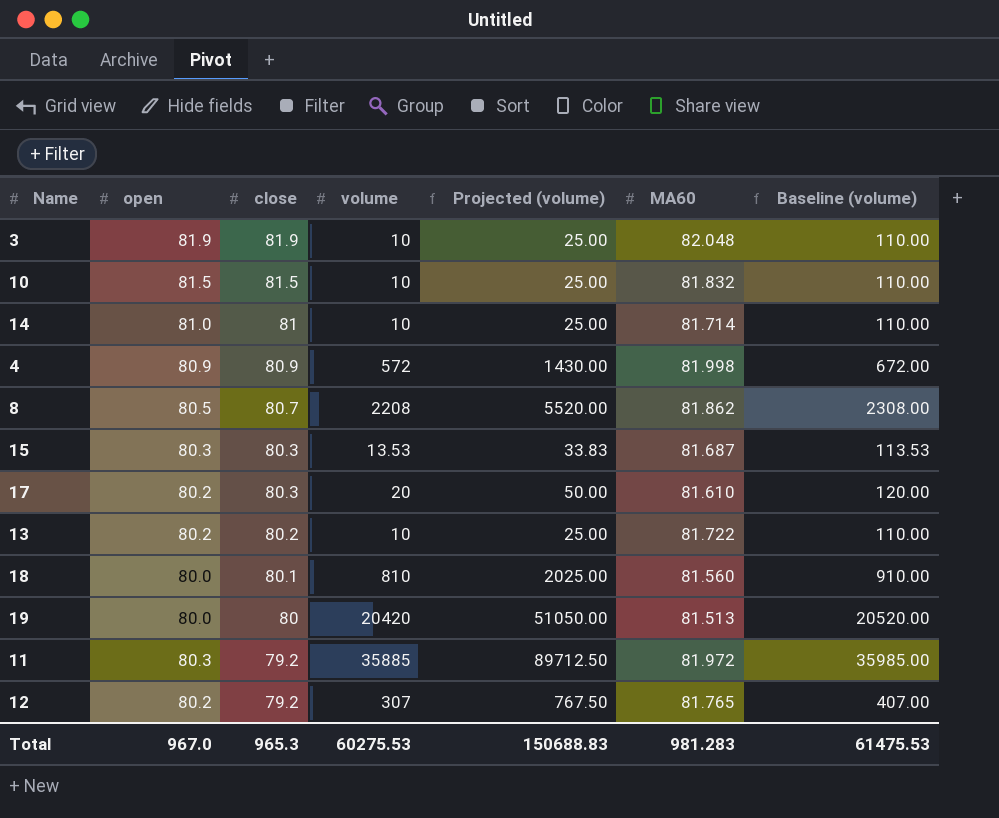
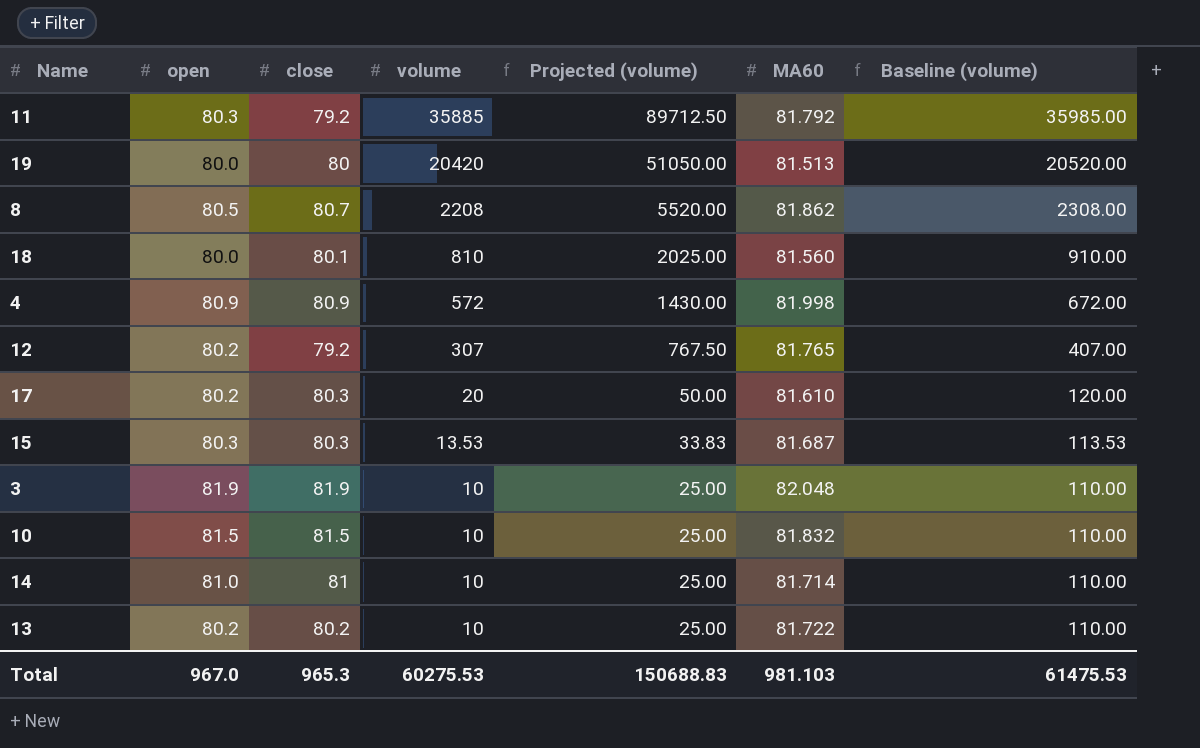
row order: close descending -> volume descending
11 | MA60: 81.972 -> 81.792
Total | MA60: 981.283 -> 981.103

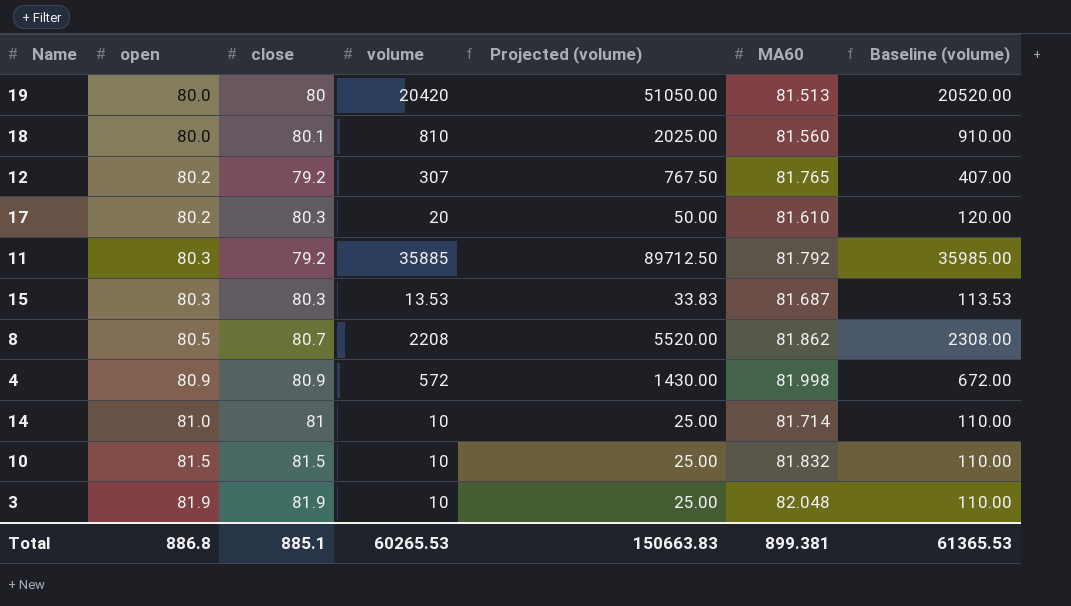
row order: volume descending -> open ascending
row 13: 80.2 | 80.2 | 10 | 25.00 | 81.722 | 110.00 -> none
Total | open: 967.0 -> 886.8
Total | close: 965.3 -> 885.1
Total | volume: 60275.53 -> 60265.53
Total | Projected (volume): 150688.83 -> 150663.83
Total | MA60: 981.103 -> 899.381
Total | Baseline (volume): 61475.53 -> 61365.53

